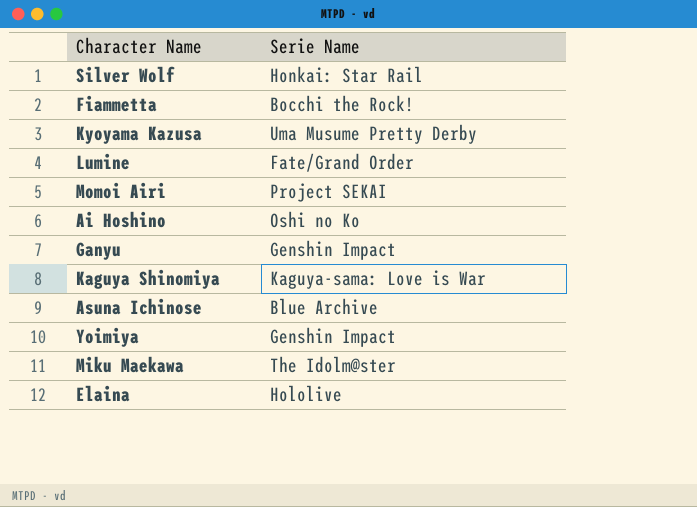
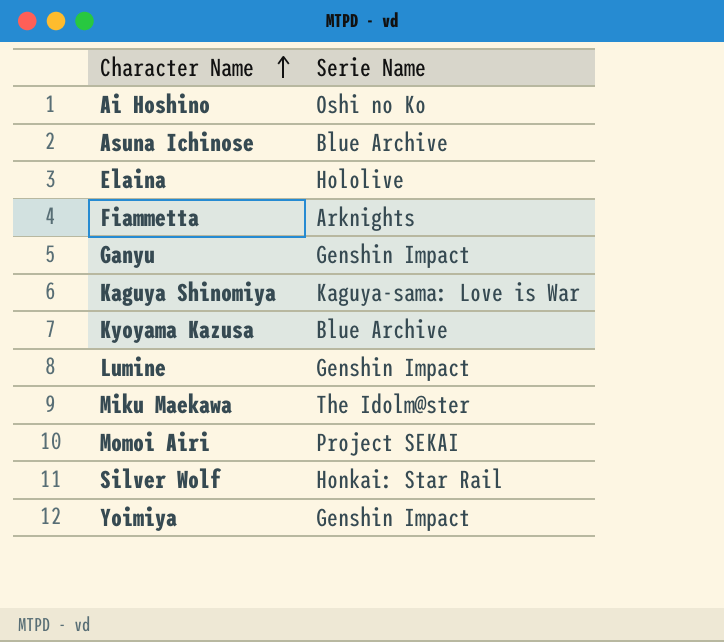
row order: none -> Character Name ascending
Fiammetta | Serie Name: Bocchi the Rock! -> Arknights
Kyoyama Kazusa | Serie Name: Uma Musume Pretty Derby -> Blue Archive
Lumine | Serie Name: Fate/Grand Order -> Genshin Impact

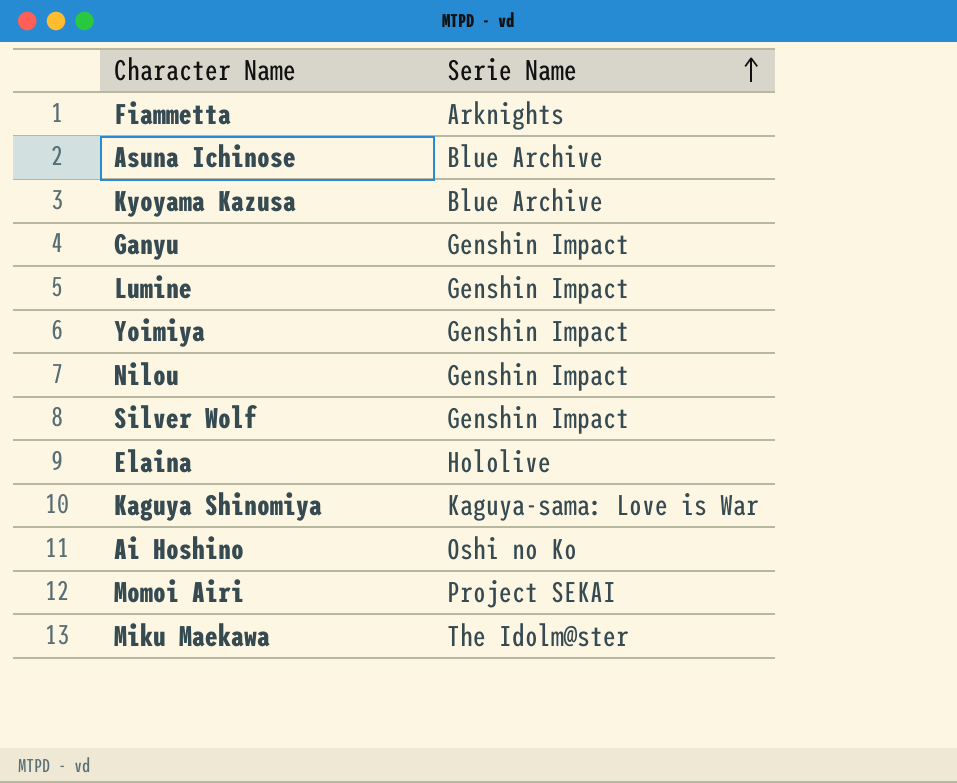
row order: Character Name ascending -> Serie Name ascending
row Nilou: none -> Genshin Impact
Silver Wolf | Serie Name: Honkai: Star Rail -> Genshin Impact

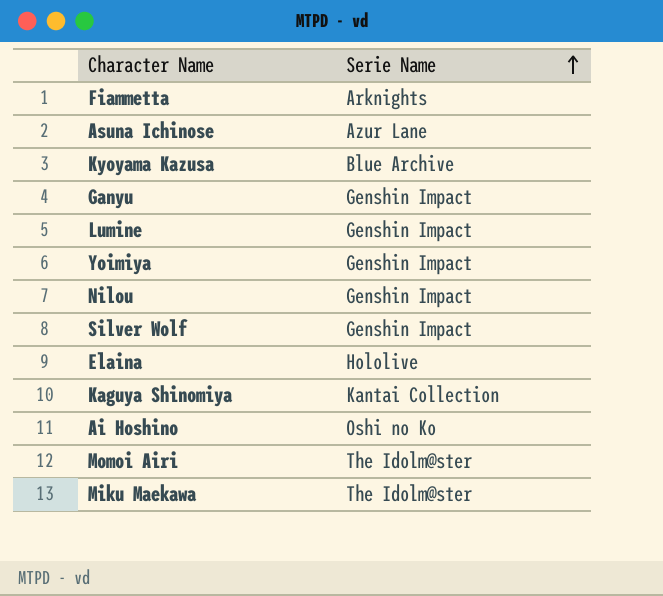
Asuna Ichinose | Serie Name: Blue Archive -> Azur Lane
Kaguya Shinomiya | Serie Name: Kaguya-sama: Love is War -> Kantai Collection
Momoi Airi | Serie Name: Project SEKAI -> The Idolm@ster

